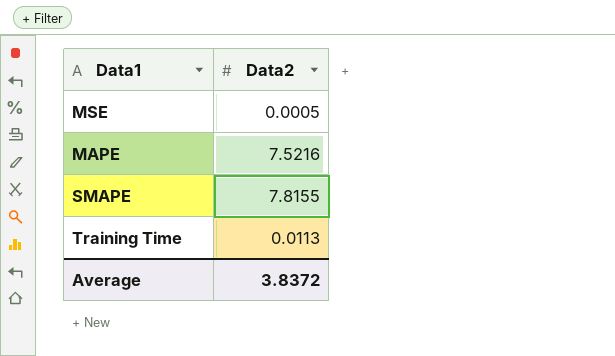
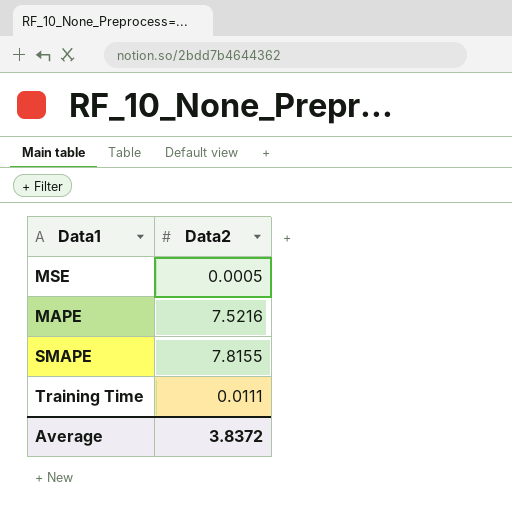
Training Time | Data2: 0.0113 -> 0.0111

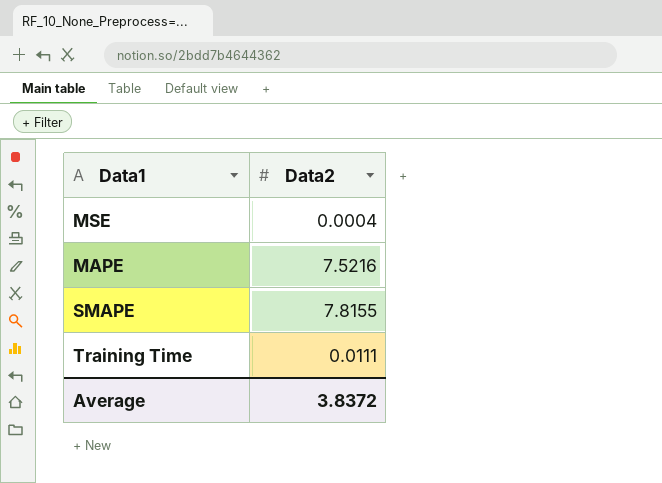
MSE | Data2: 0.0005 -> 0.0004

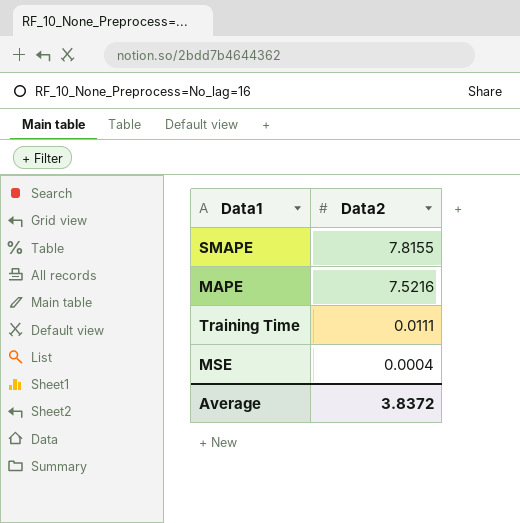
row order: none -> Data2 descending

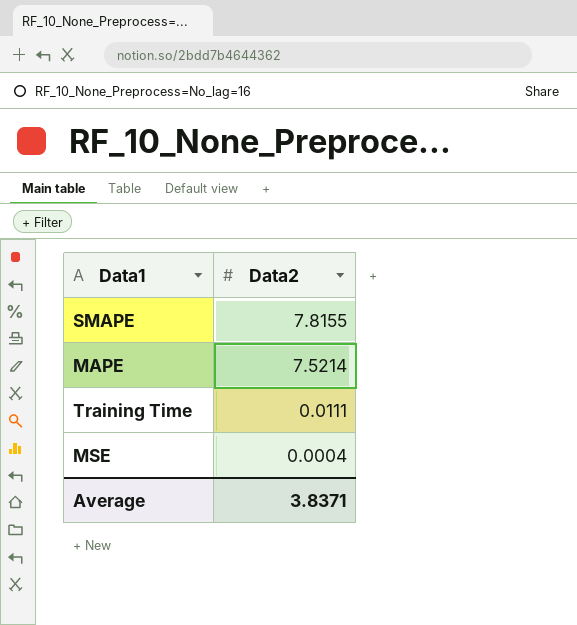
MAPE | Data2: 7.5216 -> 7.5214
Average | Data2: 3.8372 -> 3.8371

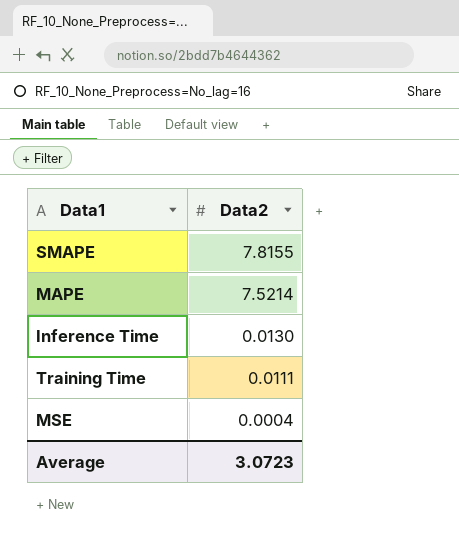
row Inference Time: none -> 0.0130
Average | Data2: 3.8371 -> 3.0723

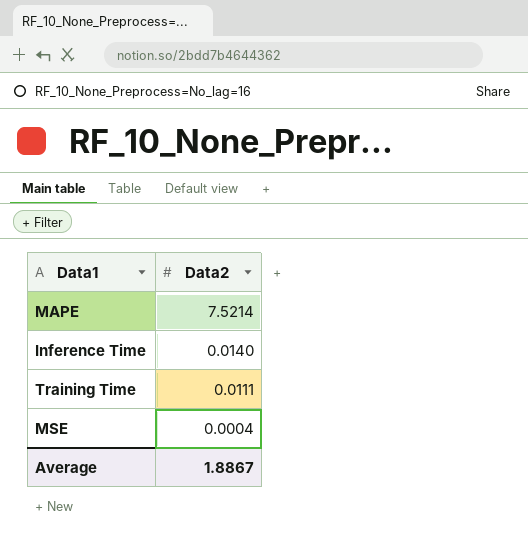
row SMAPE: 7.8155 -> none
Inference Time | Data2: 0.0130 -> 0.0140
Average | Data2: 3.0723 -> 1.8867

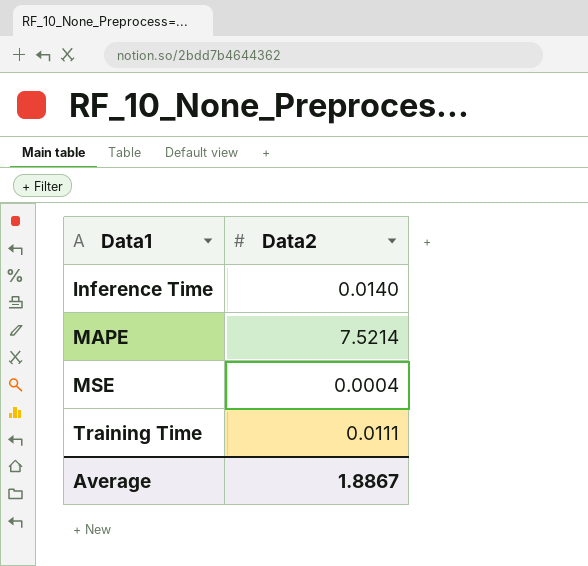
row order: Data2 descending -> Data1 ascending

